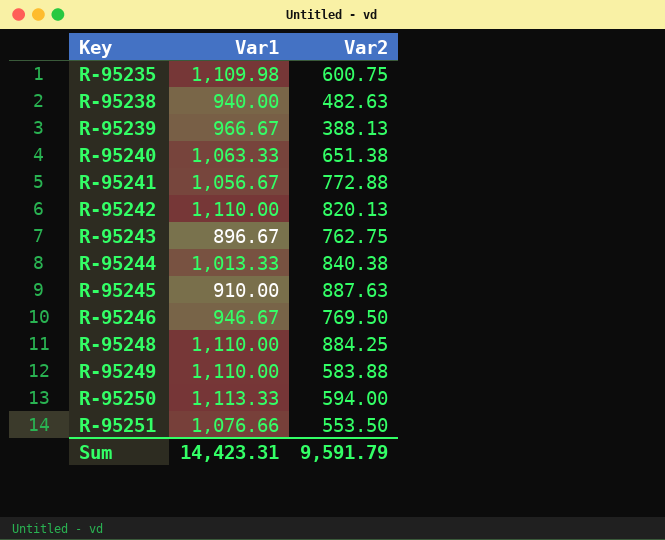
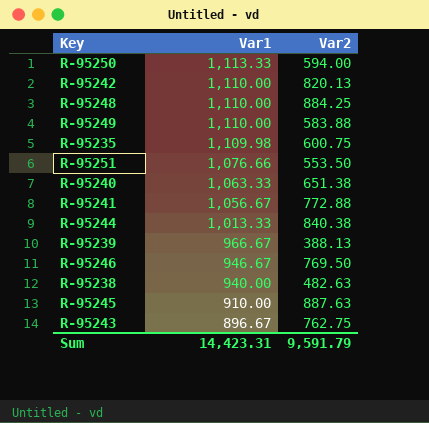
row order: Key ascending -> Var1 descending

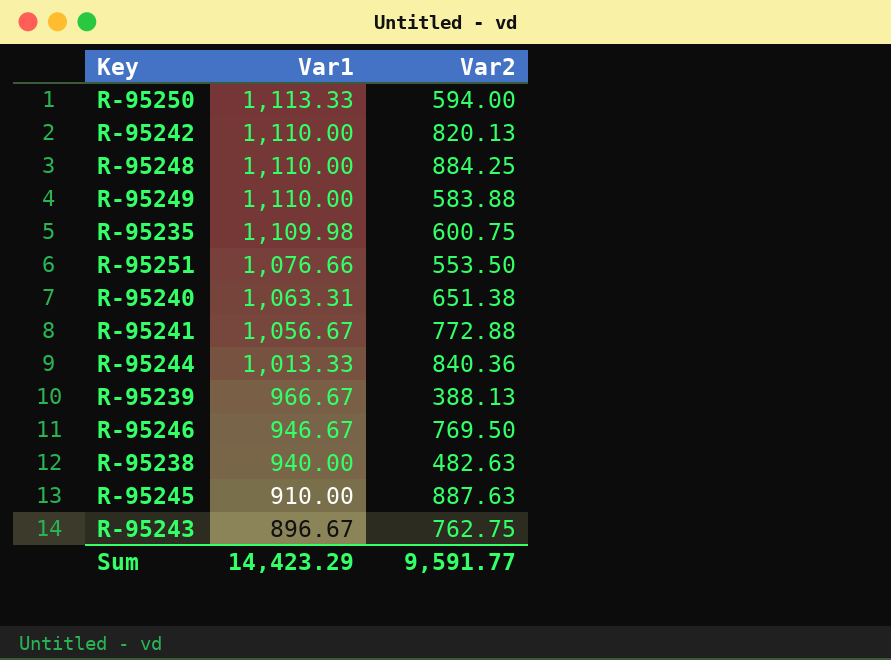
R-95240 | Var1: 1,063.33 -> 1,063.31
R-95244 | Var2: 840.38 -> 840.36
Sum | Var1: 14,423.31 -> 14,423.29
Sum | Var2: 9,591.79 -> 9,591.77

